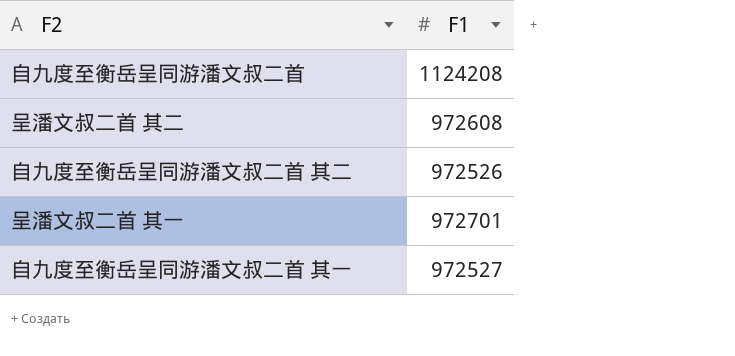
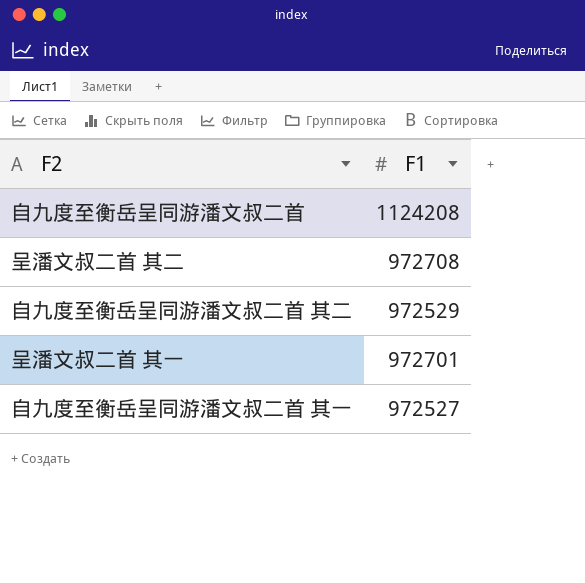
呈潘文叔二首 其二 | F1: 972608 -> 972708
自九度至衡岳呈同游潘文叔二首 其二 | F1: 972526 -> 972529

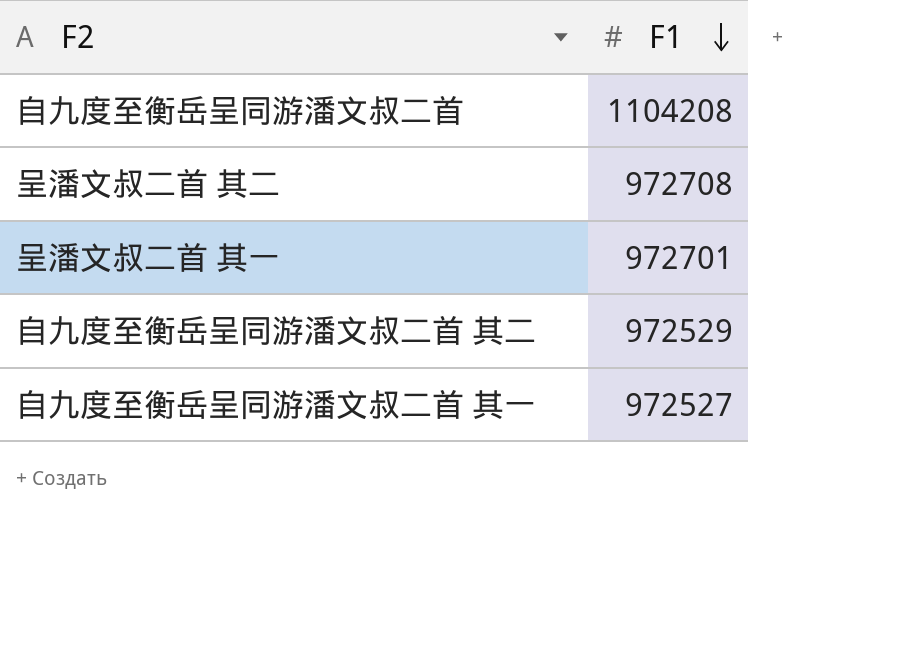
row order: none -> F1 descending
自九度至衡岳呈同游潘文叔二首 | F1: 1124208 -> 1104208

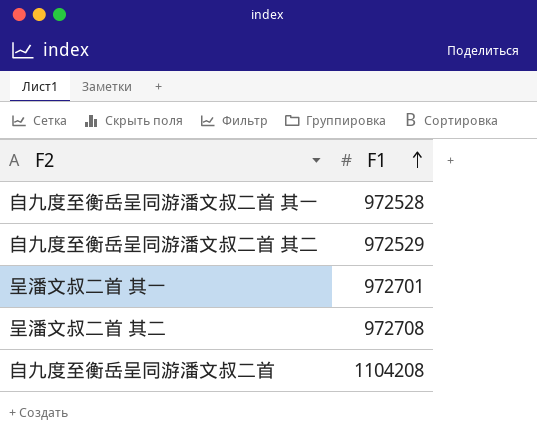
row order: F1 descending -> F1 ascending
自九度至衡岳呈同游潘文叔二首 其一 | F1: 972527 -> 972528

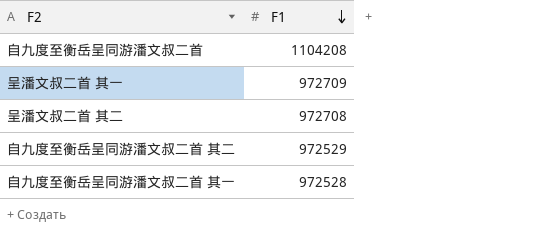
row order: F1 ascending -> F1 descending
呈潘文叔二首 其一 | F1: 972701 -> 972709

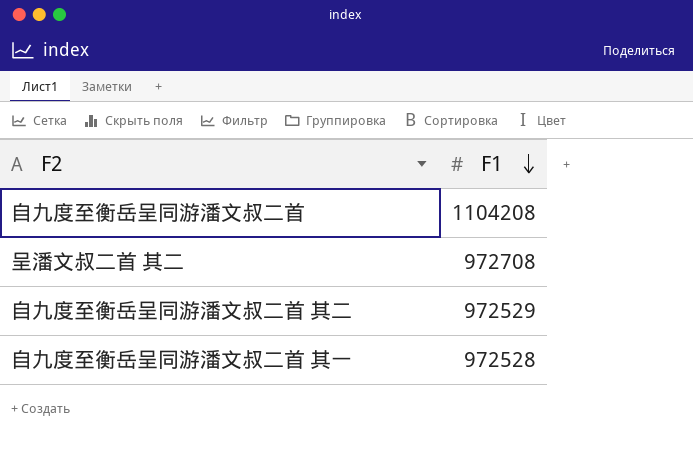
row 呈潘文叔二首 其一: 972709 -> none

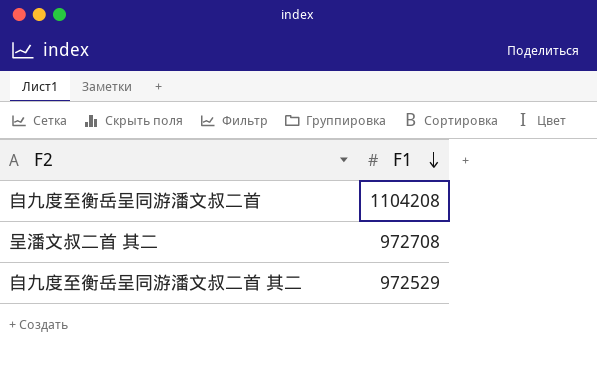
row 自九度至衡岳呈同游潘文叔二首 其一: 972528 -> none

